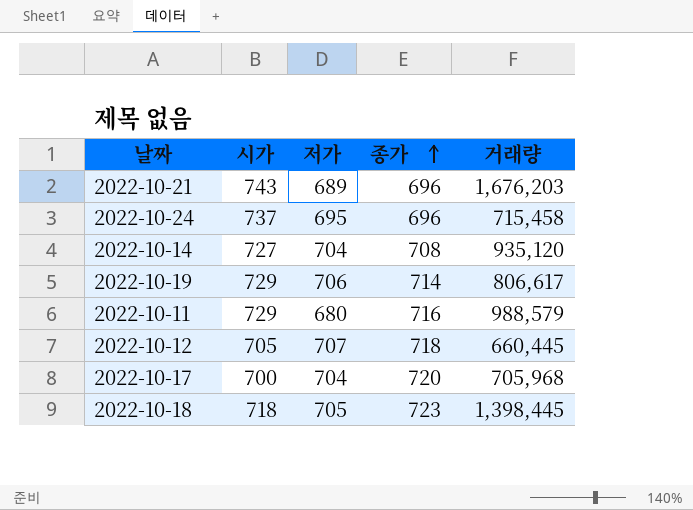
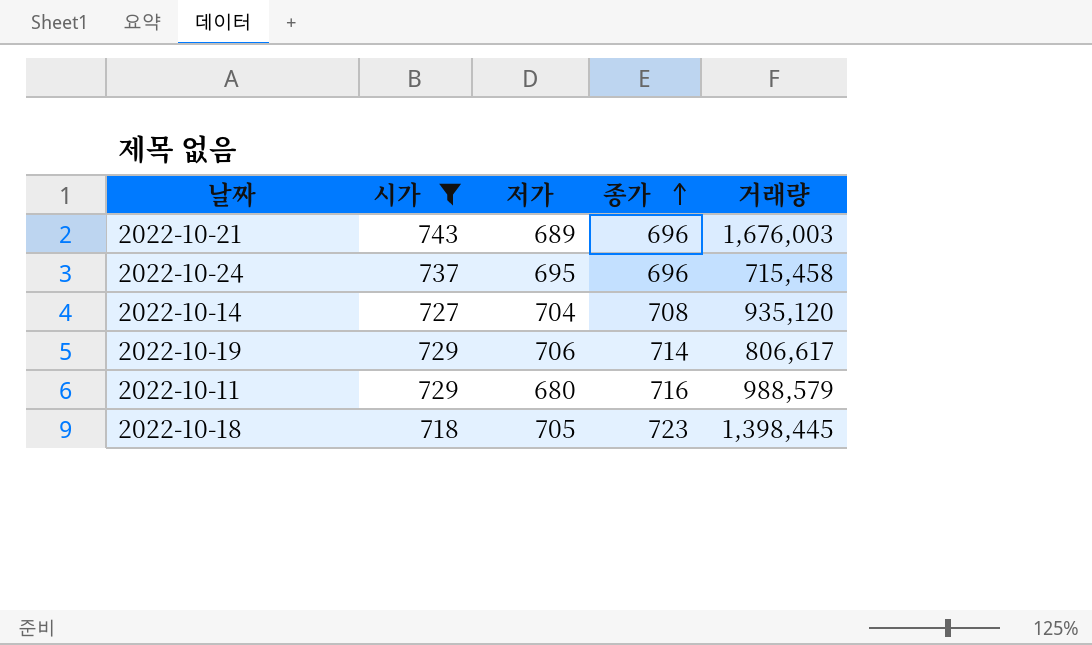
filter: none -> 시가 >= 718
2022-10-21 | 거래량: 1,676,203 -> 1,676,003

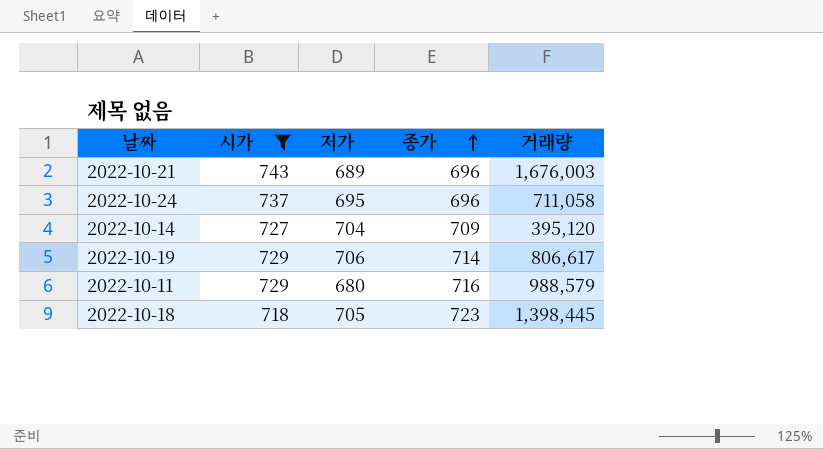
2022-10-24 | 거래량: 715,458 -> 711,058
2022-10-14 | 종가: 708 -> 709
2022-10-14 | 거래량: 935,120 -> 395,120

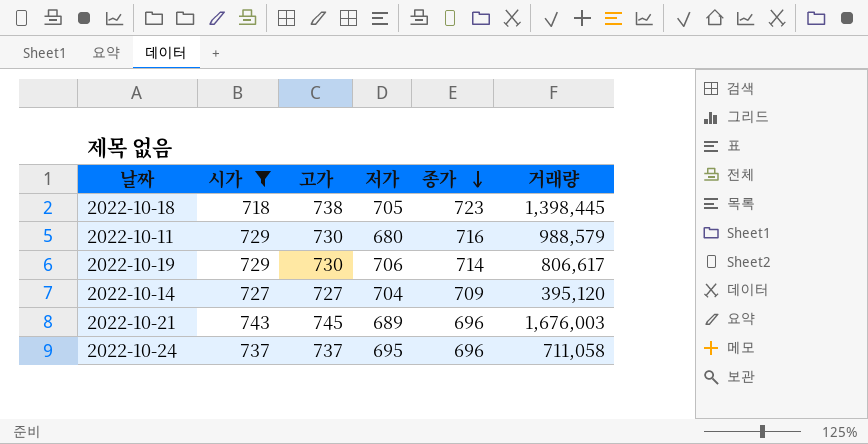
row order: 종가 ascending -> 종가 descending
column 고가 | position: none -> 3

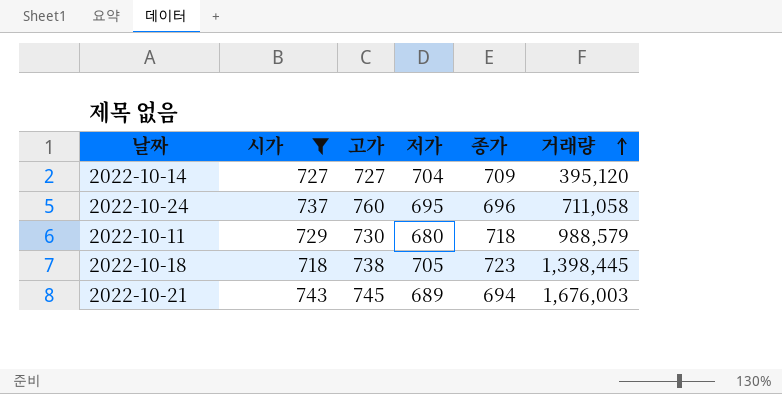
row order: 종가 descending -> 거래량 ascending
row 2022-10-19: 729 | 730 | 706 | 714 | 806,617 -> none
2022-10-24 | 고가: 737 -> 760
2022-10-11 | 종가: 716 -> 718
2022-10-21 | 종가: 696 -> 694

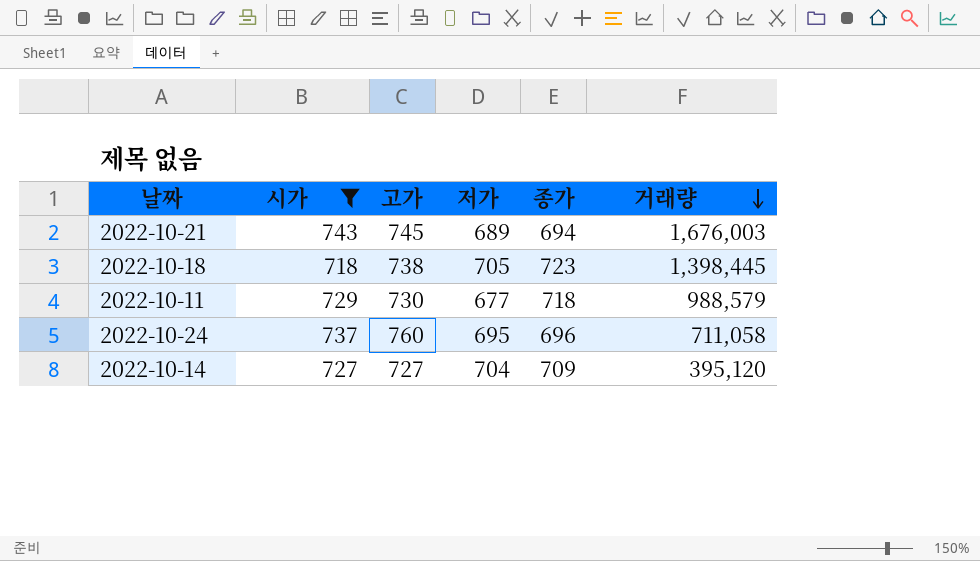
row order: 거래량 ascending -> 거래량 descending
2022-10-11 | 저가: 680 -> 677

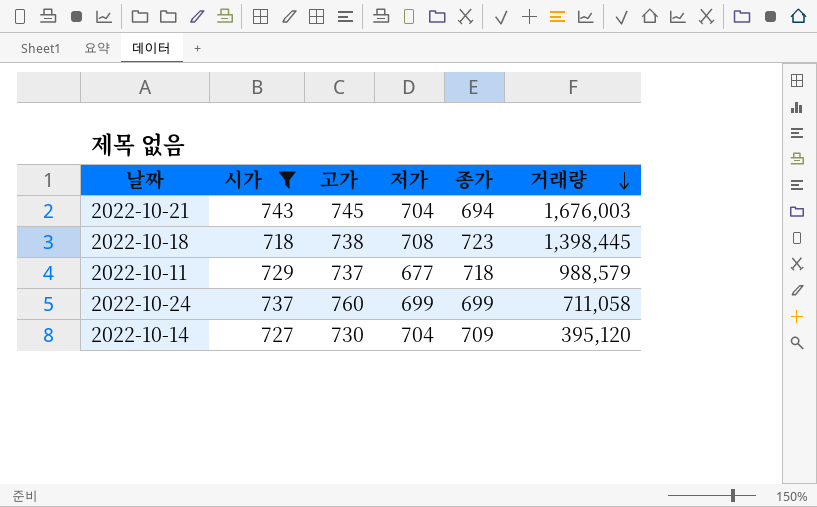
2022-10-21 | 저가: 689 -> 704
2022-10-18 | 저가: 705 -> 708
2022-10-11 | 고가: 730 -> 737
2022-10-24 | 저가: 695 -> 699
2022-10-24 | 종가: 696 -> 699
2022-10-14 | 고가: 727 -> 730

